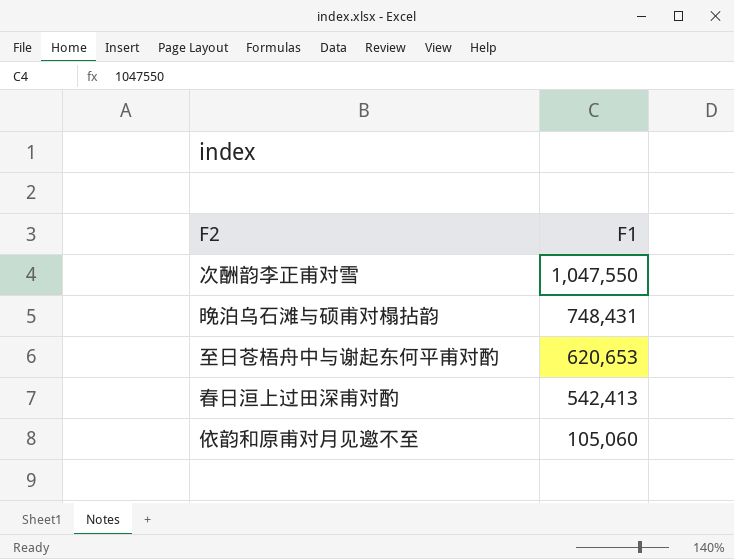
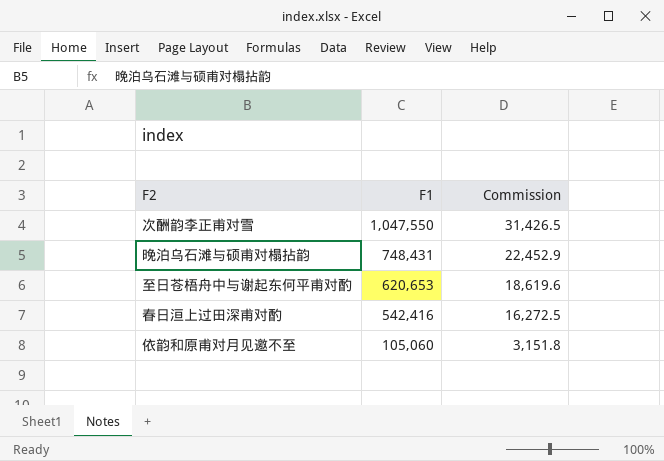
column Commission | formula: none -> [F1] * 0.03
春日洹上过田深甫对酌 | F1: 542,413 -> 542,416

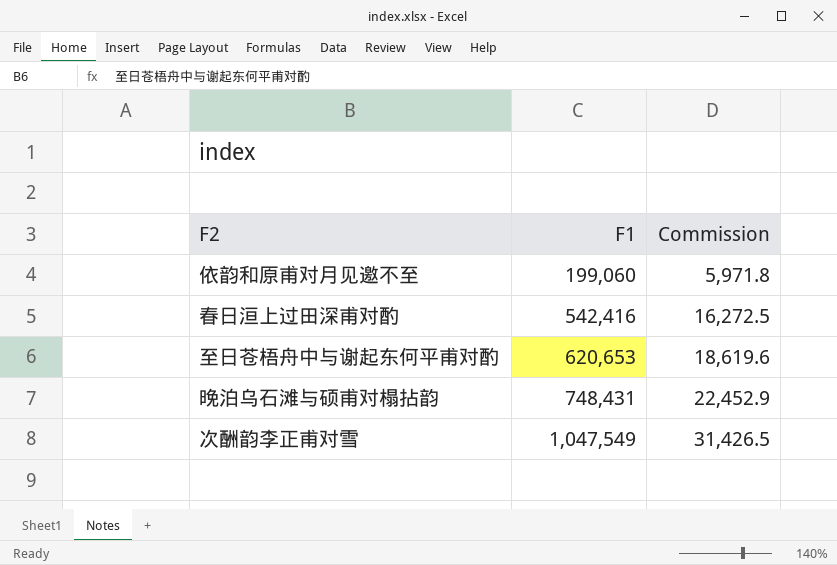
row order: F1 descending -> F1 ascending
依韵和原甫对月见邀不至 | F1: 105,060 -> 199,060
依韵和原甫对月见邀不至 | Commission: 3,151.8 -> 5,971.8
次酬韵李正甫对雪 | F1: 1,047,550 -> 1,047,549

